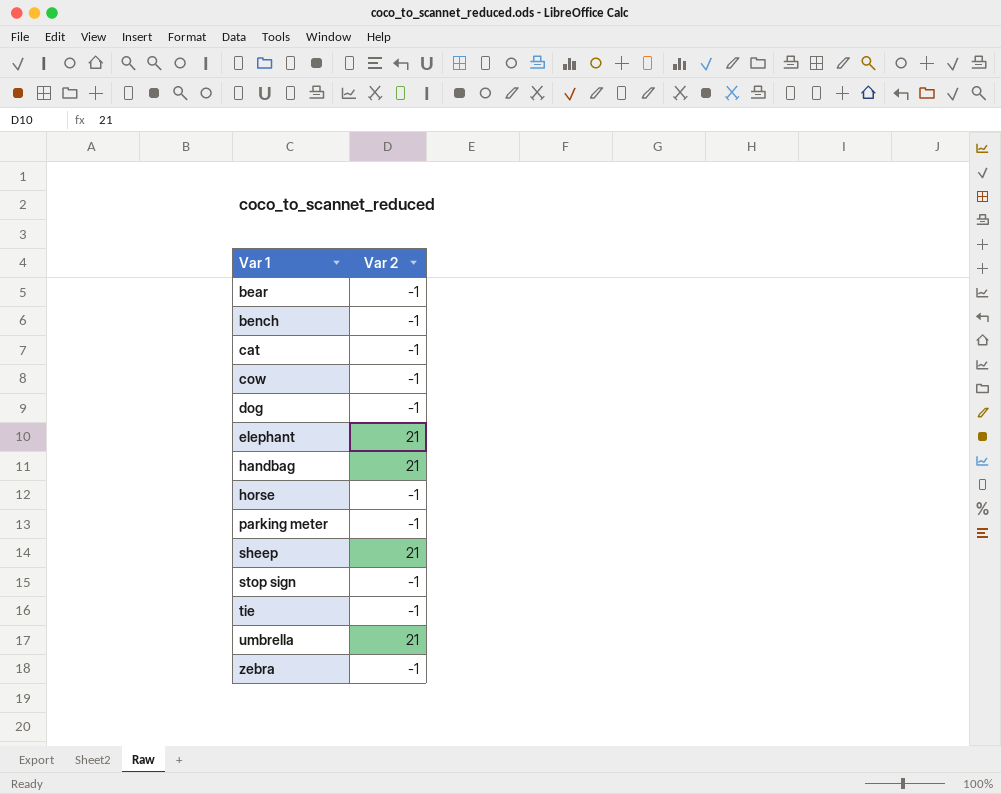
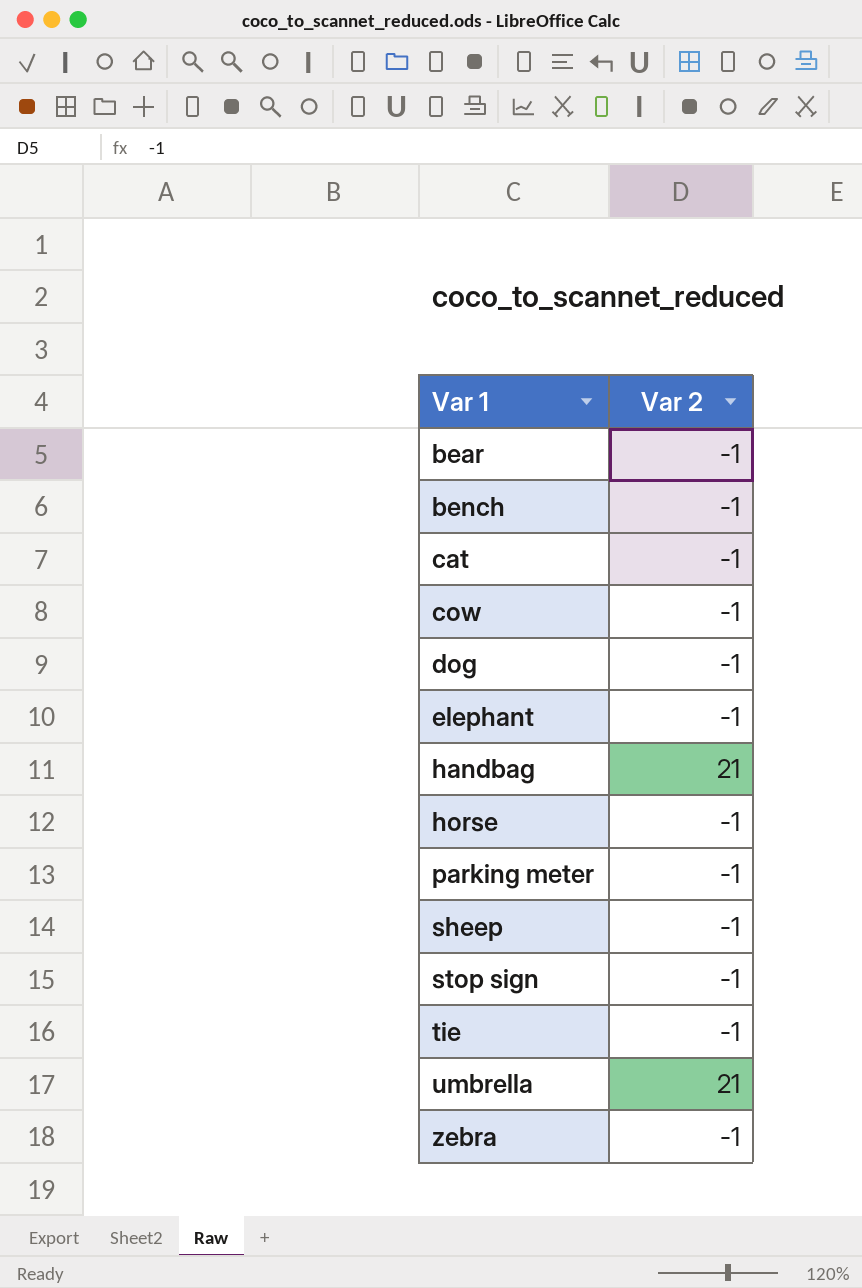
elephant | Var 2: 21 -> -1
sheep | Var 2: 21 -> -1

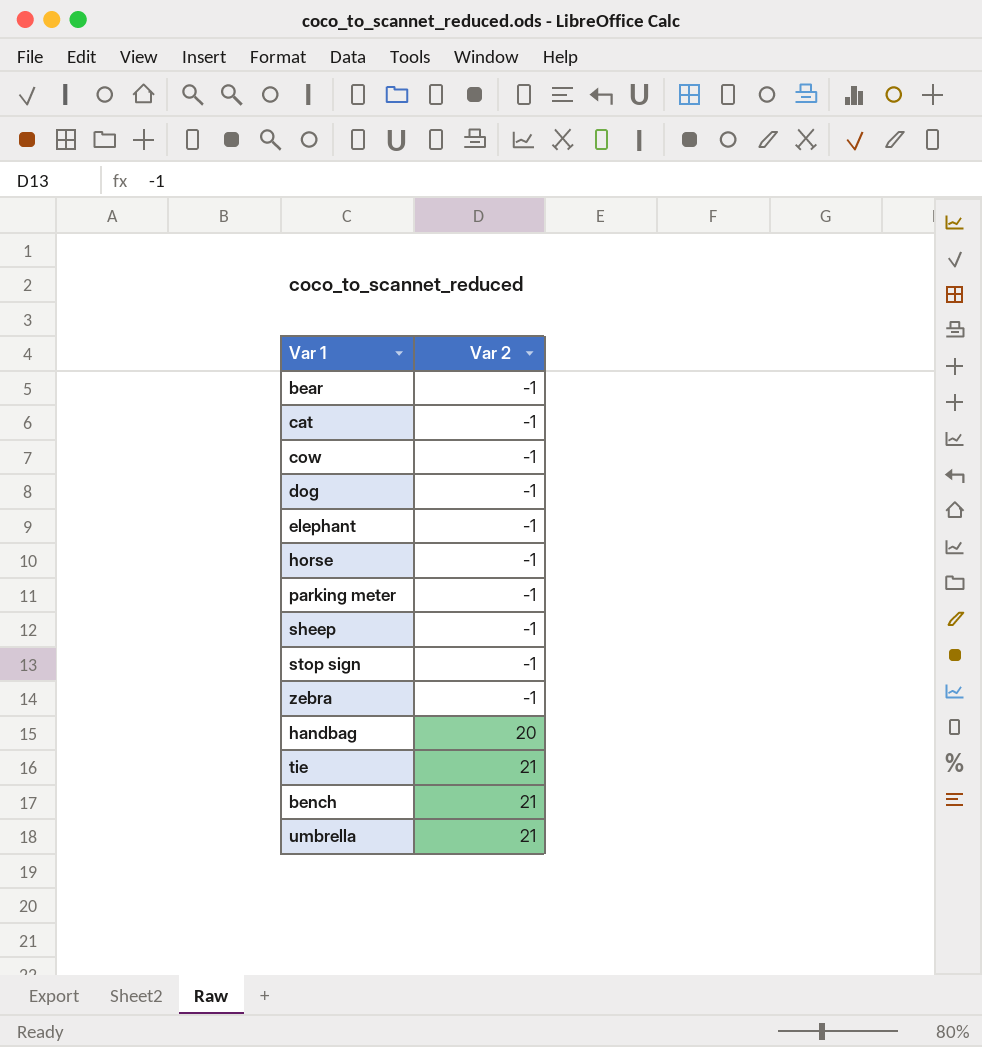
row order: Var 1 ascending -> Var 2 ascending
handbag | Var 2: 21 -> 20
tie | Var 2: -1 -> 21
bench | Var 2: -1 -> 21

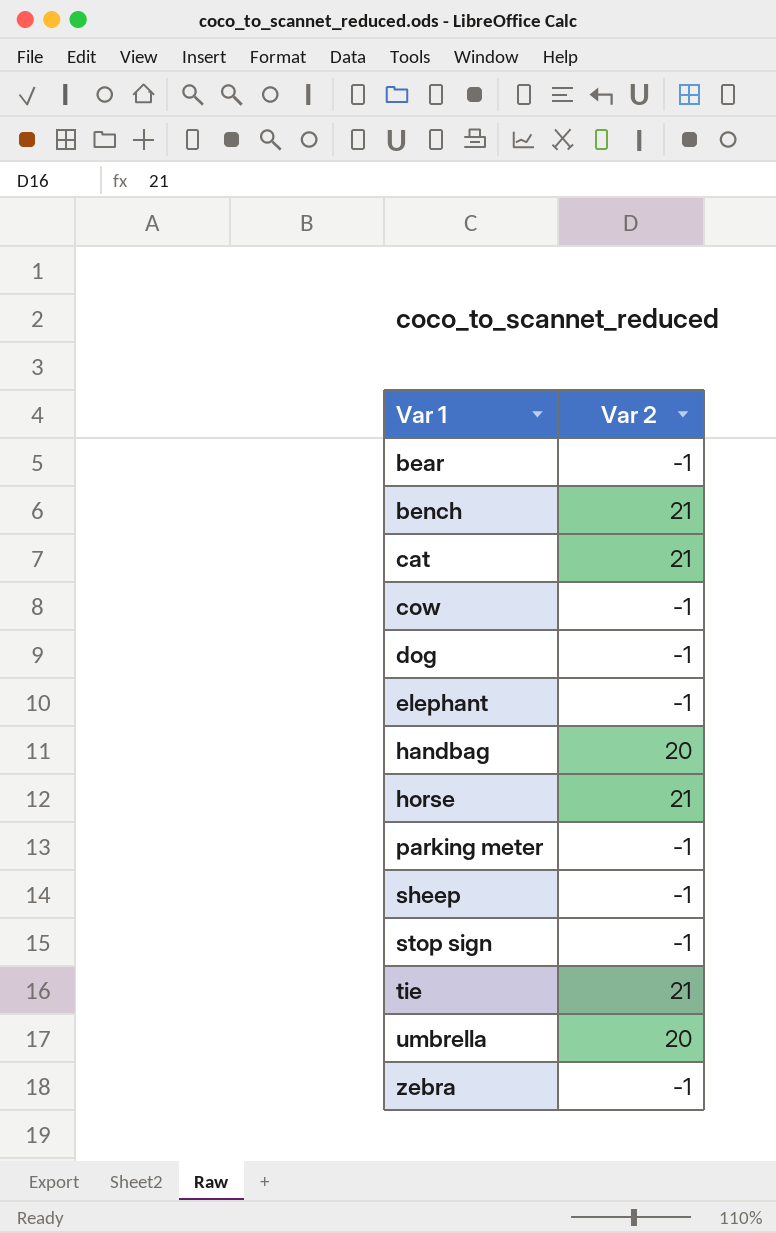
row order: Var 2 ascending -> Var 1 ascending
cat | Var 2: -1 -> 21
horse | Var 2: -1 -> 21
umbrella | Var 2: 21 -> 20

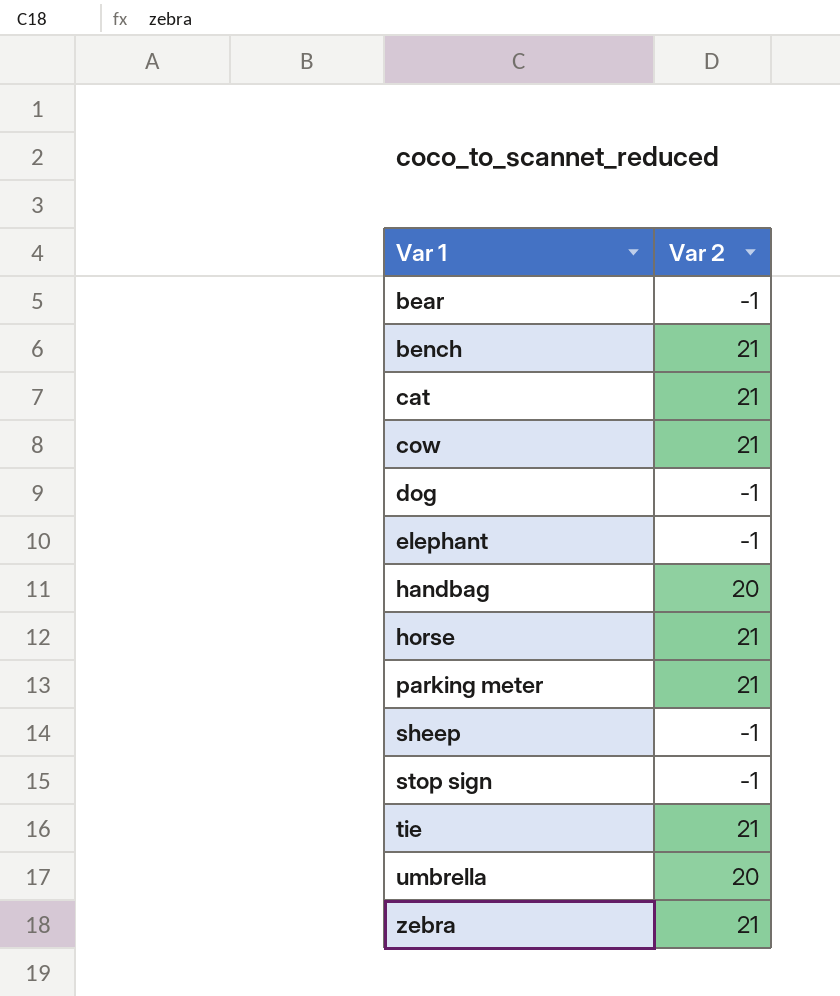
cow | Var 2: -1 -> 21
parking meter | Var 2: -1 -> 21
zebra | Var 2: -1 -> 21

